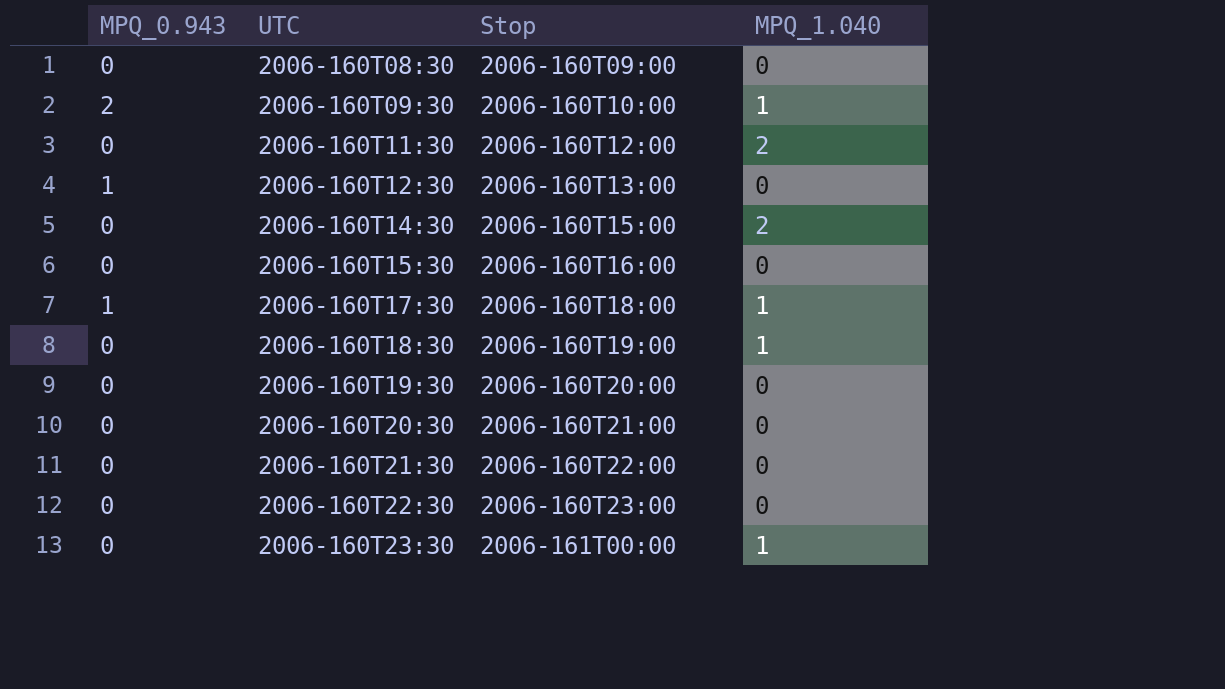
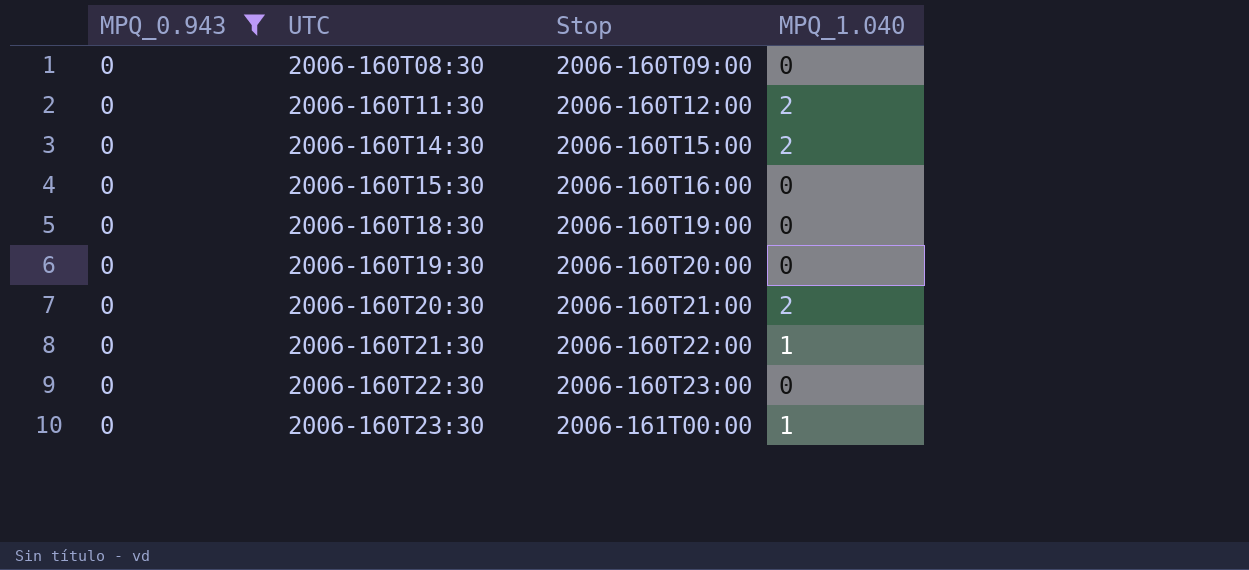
filter: none -> MPQ_0.943 = 0
2006-160T18:30 | MPQ_1.040: 1 -> 0
2006-160T20:30 | MPQ_1.040: 0 -> 2
2006-160T21:30 | MPQ_1.040: 0 -> 1

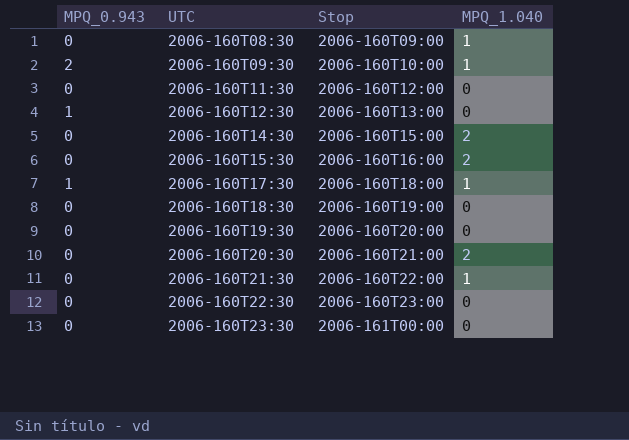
filter: MPQ_0.943 = 0 -> none
2006-160T08:30 | MPQ_1.040: 0 -> 1
2006-160T11:30 | MPQ_1.040: 2 -> 0
2006-160T15:30 | MPQ_1.040: 0 -> 2
2006-160T23:30 | MPQ_1.040: 1 -> 0

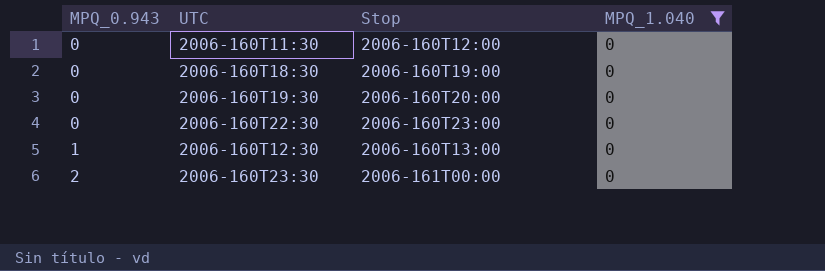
filter: none -> MPQ_1.040 = 0
row order: UTC ascending -> MPQ_0.943 ascending
2006-160T23:30 | MPQ_0.943: 0 -> 2

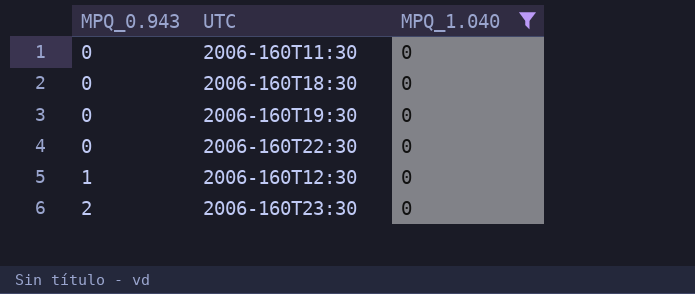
column Stop | position: 3 -> none

